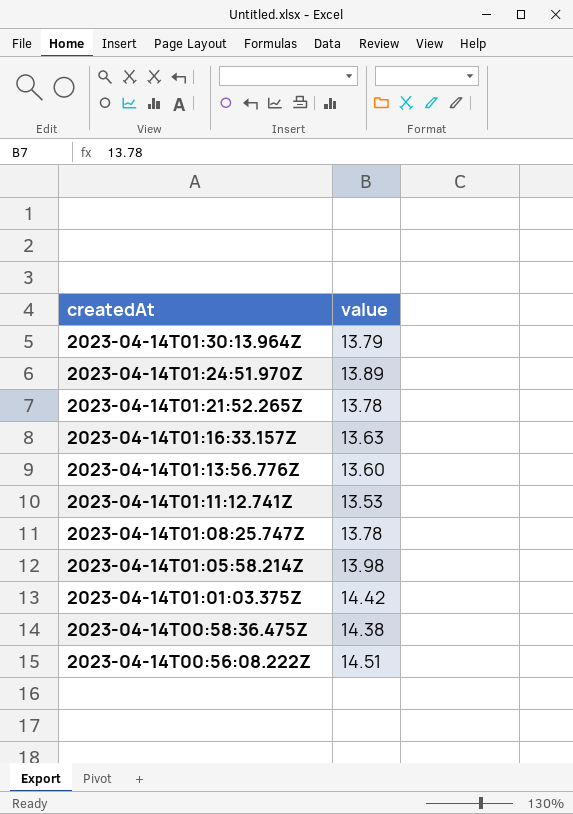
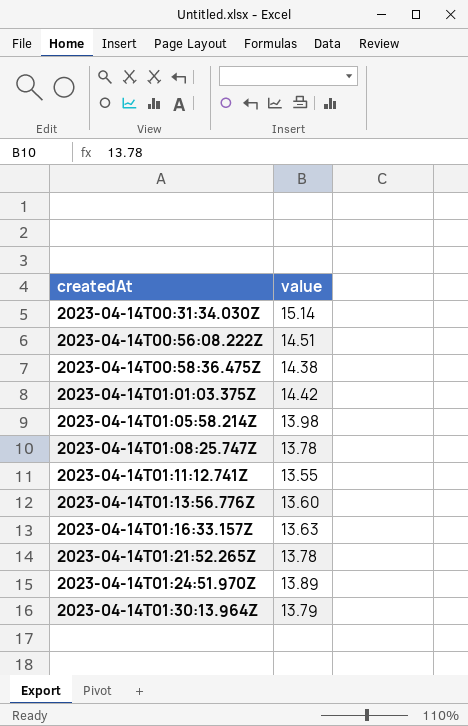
row order: createdAt descending -> createdAt ascending
row 2023-04-14T00:31:34.030Z: none -> 15.14
2023-04-14T01:11:12.741Z | value: 13.53 -> 13.55

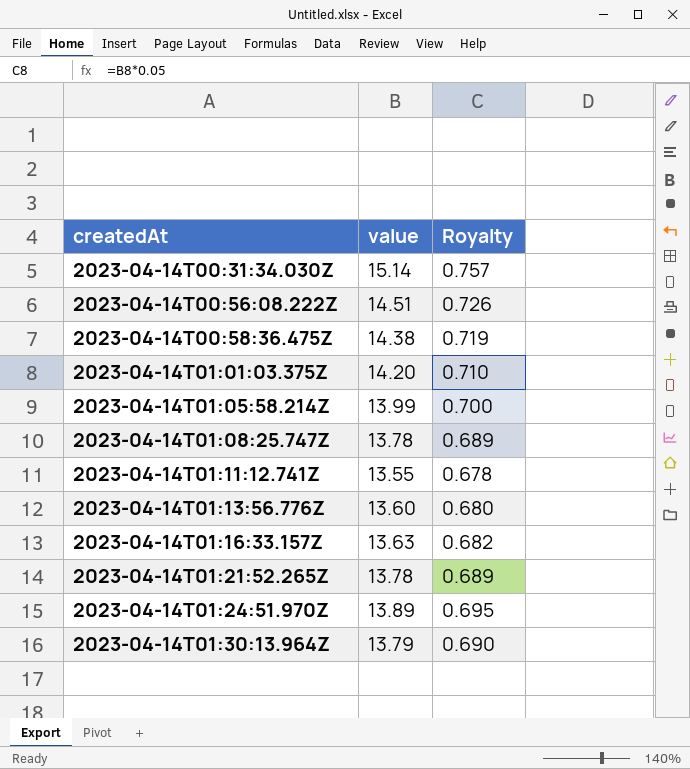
column Royalty | formula: none -> [value] * 0.05
2023-04-14T01:01:03.375Z | value: 14.42 -> 14.20
2023-04-14T01:05:58.214Z | value: 13.98 -> 13.99

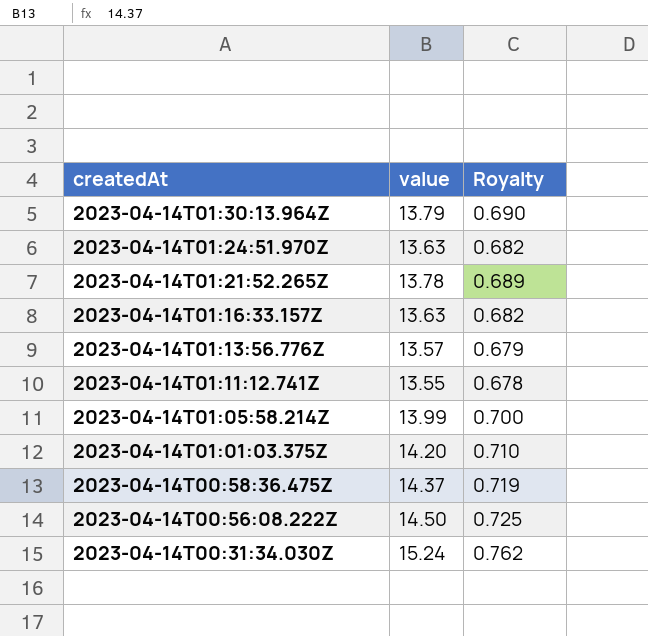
row order: createdAt ascending -> createdAt descending
row 2023-04-14T01:08:25.747Z: 13.78 | 0.689 -> none
2023-04-14T01:24:51.970Z | value: 13.89 -> 13.63
2023-04-14T01:24:51.970Z | Royalty: 0.695 -> 0.682
2023-04-14T01:13:56.776Z | value: 13.60 -> 13.57
2023-04-14T01:13:56.776Z | Royalty: 0.680 -> 0.679
2023-04-14T00:58:36.475Z | value: 14.38 -> 14.37
2023-04-14T00:56:08.222Z | value: 14.51 -> 14.50
2023-04-14T00:56:08.222Z | Royalty: 0.726 -> 0.725
2023-04-14T00:31:34.030Z | value: 15.14 -> 15.24
2023-04-14T00:31:34.030Z | Royalty: 0.757 -> 0.762

